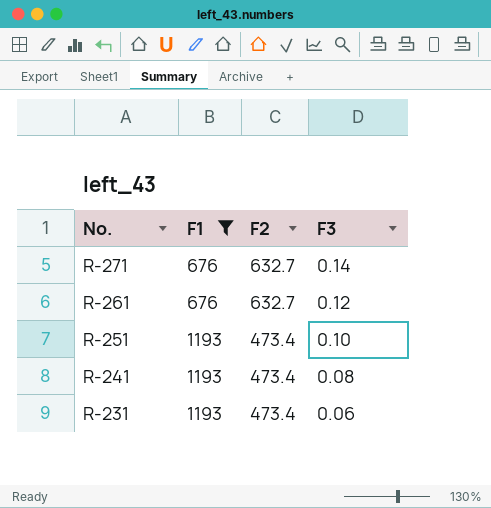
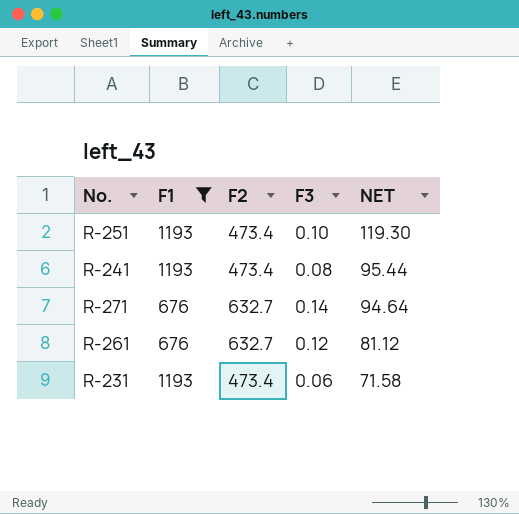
row order: No. descending -> NET descending
column NET | formula: none -> [F1] * [F3]

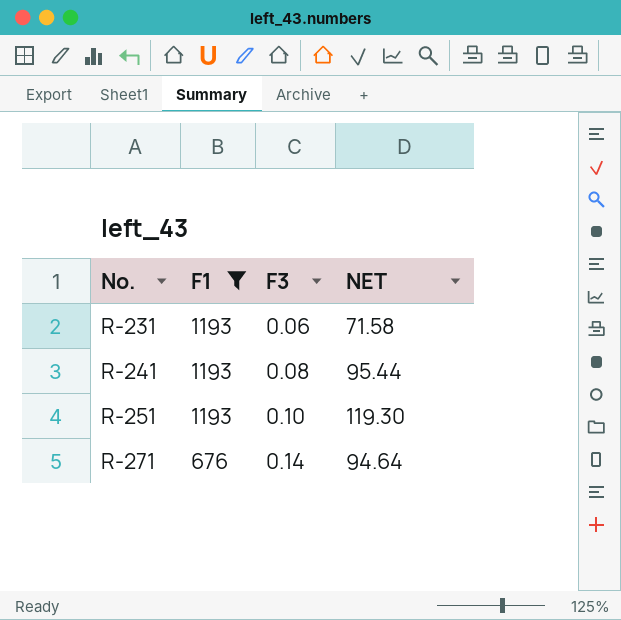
row order: NET descending -> No. ascending
column F2 | position: 3 -> none
row R-261: 676 | 632.7 | 0.12 | 81.12 -> none

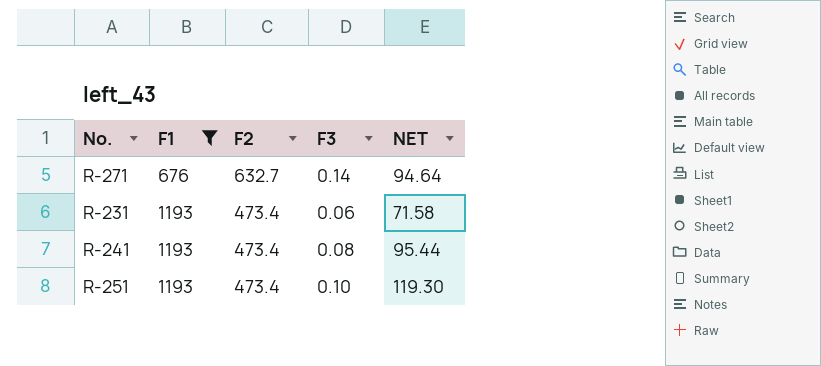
row order: No. ascending -> F1 ascending
column F2 | position: none -> 3

